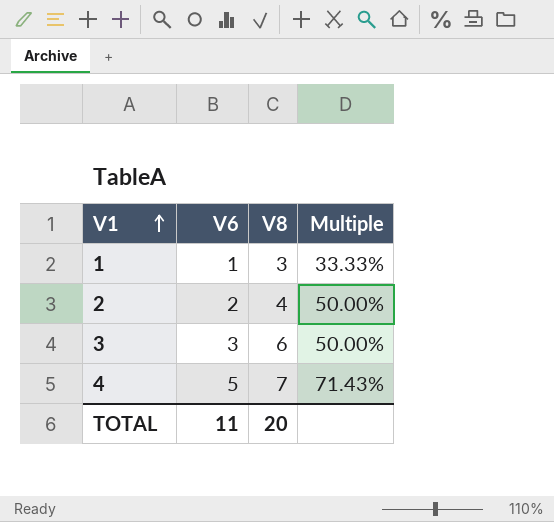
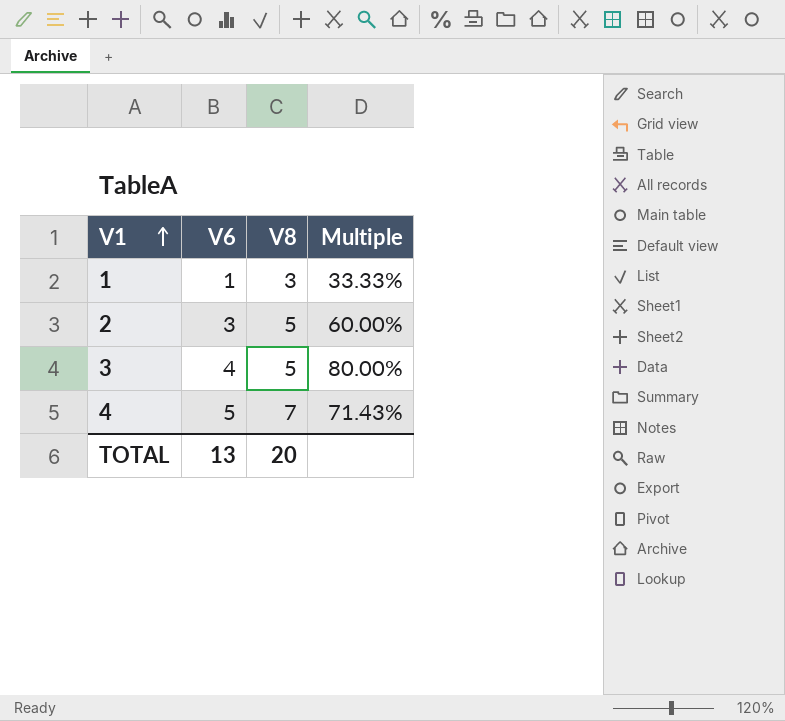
2 | V6: 2 -> 3
2 | V8: 4 -> 5
2 | Multiple: 50.00% -> 60.00%
3 | V6: 3 -> 4
3 | V8: 6 -> 5
3 | Multiple: 50.00% -> 80.00%
TOTAL | V6: 11 -> 13

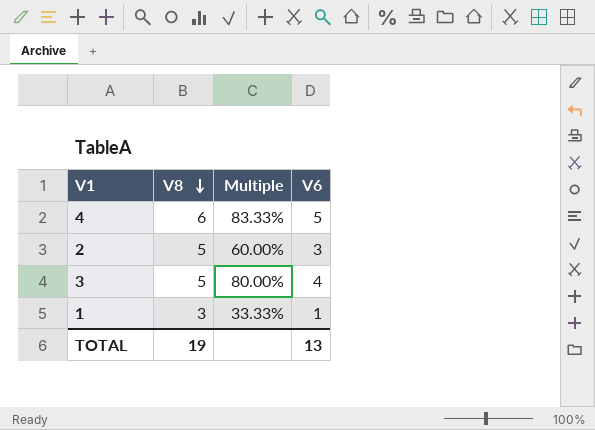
row order: V1 ascending -> V8 descending
column V6 | position: 2 -> 4
4 | V8: 7 -> 6
4 | Multiple: 71.43% -> 83.33%
TOTAL | V8: 20 -> 19

